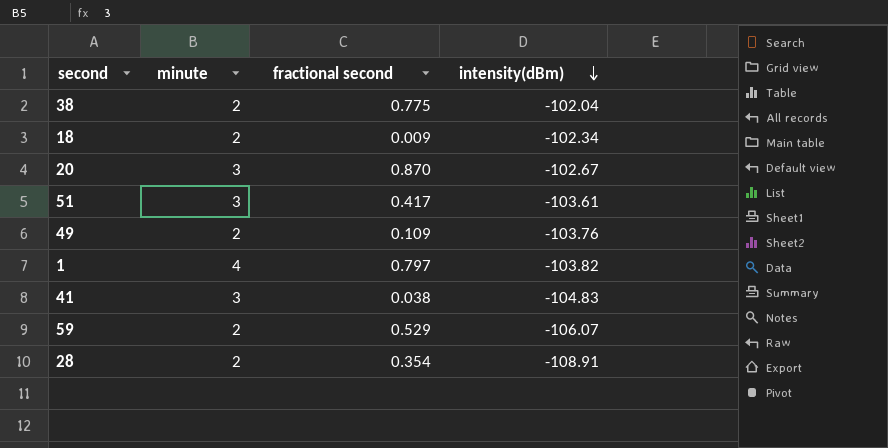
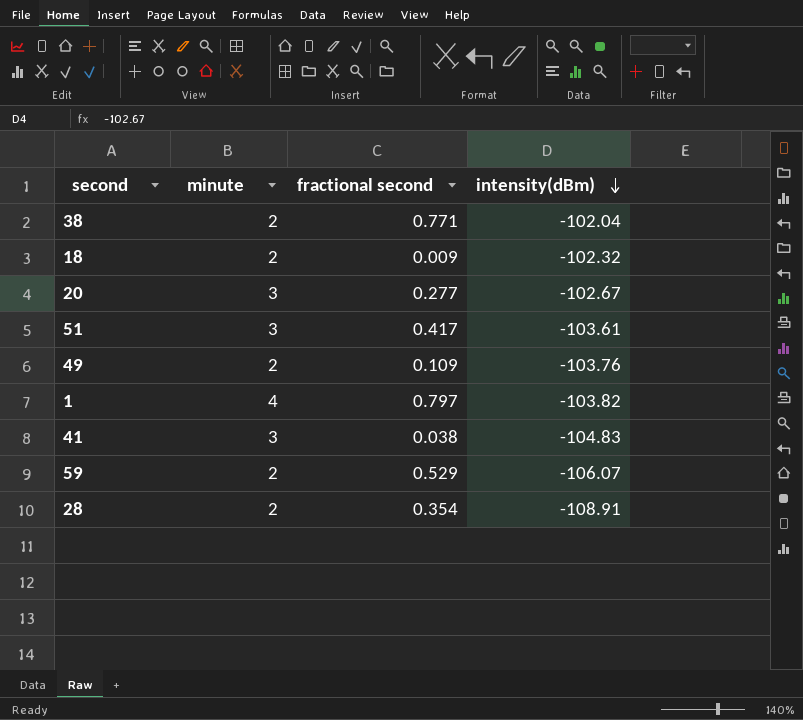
38 | fractional second: 0.775 -> 0.771
18 | intensity(dBm): -102.34 -> -102.32
20 | fractional second: 0.870 -> 0.277

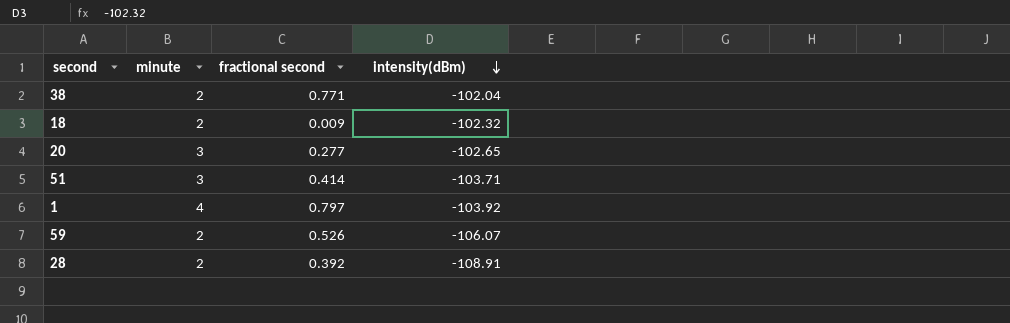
row 49: 2 | 0.109 | -103.76 -> none
row 41: 3 | 0.038 | -104.83 -> none
20 | intensity(dBm): -102.67 -> -102.65
51 | fractional second: 0.417 -> 0.414
51 | intensity(dBm): -103.61 -> -103.71
1 | intensity(dBm): -103.82 -> -103.92
59 | fractional second: 0.529 -> 0.526
28 | fractional second: 0.354 -> 0.392

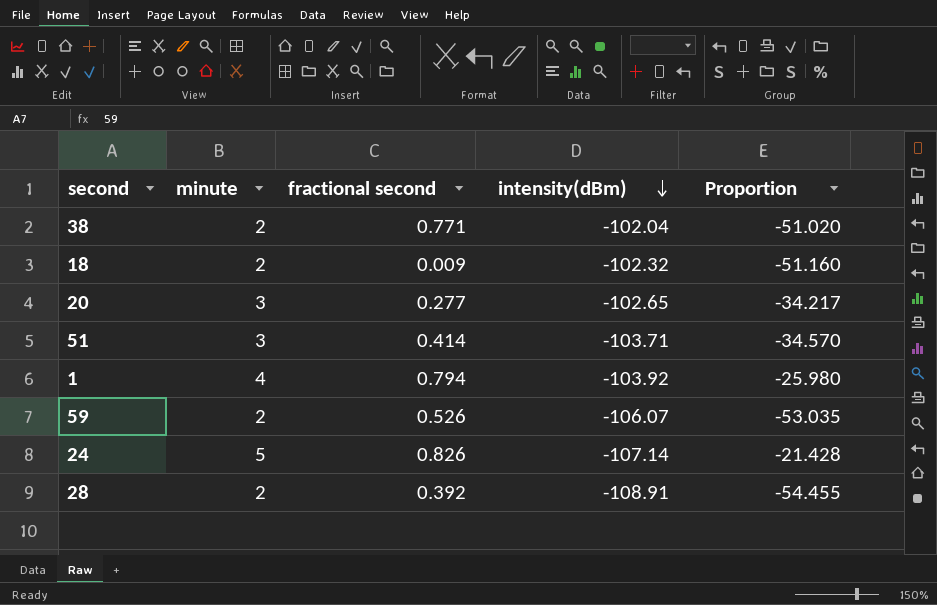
column Proportion | formula: none -> [intensity(dBm)] / [minute]
1 | fractional second: 0.797 -> 0.794
row 24: none -> 5 | 0.826 | -107.14 | -21.428

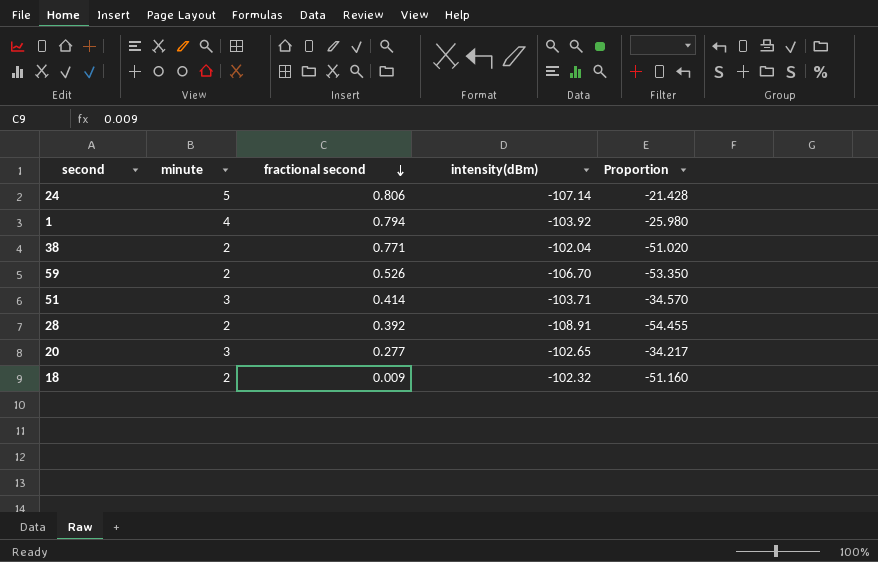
row order: intensity(dBm) descending -> fractional second descending
24 | fractional second: 0.826 -> 0.806
59 | intensity(dBm): -106.07 -> -106.70
59 | Proportion: -53.035 -> -53.350

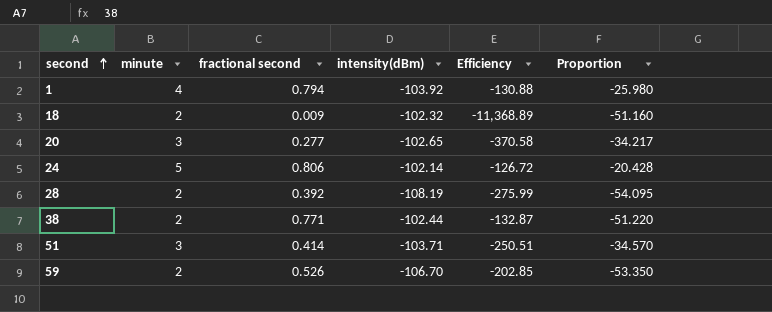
row order: fractional second descending -> second ascending
column Efficiency | formula: none -> [intensity(dBm)] / [fractional second]
24 | intensity(dBm): -107.14 -> -102.14
24 | Proportion: -21.428 -> -20.428
28 | intensity(dBm): -108.91 -> -108.19
28 | Proportion: -54.455 -> -54.095
38 | intensity(dBm): -102.04 -> -102.44
38 | Proportion: -51.020 -> -51.220

